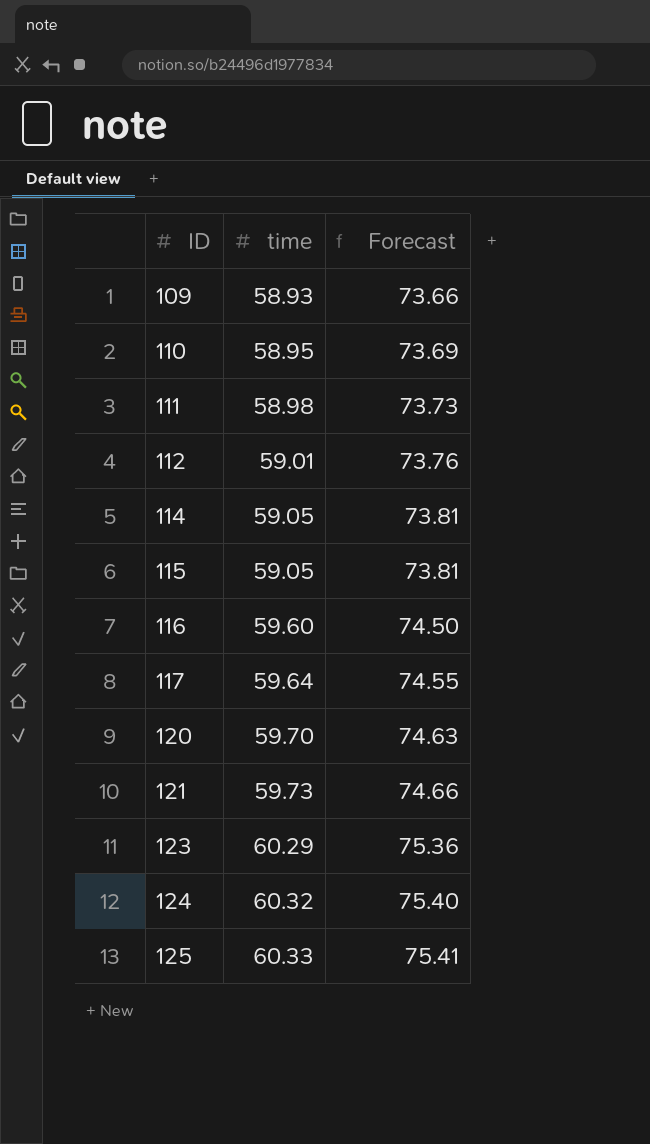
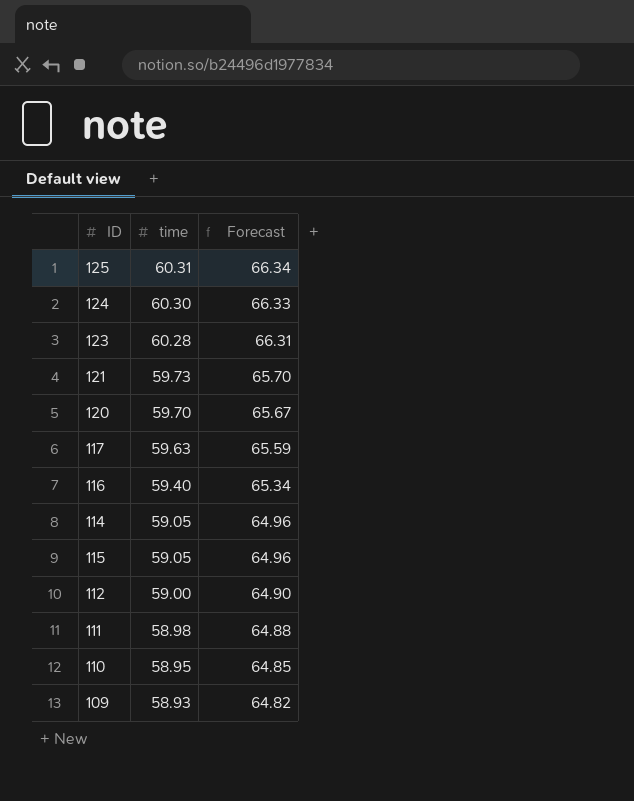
row order: ID ascending -> time descending
column Forecast | formula: [time] * 1.25 -> [time] * 1.1
125 | time: 60.33 -> 60.31
124 | time: 60.32 -> 60.30
123 | time: 60.29 -> 60.28
117 | time: 59.64 -> 59.63
116 | time: 59.60 -> 59.40
112 | time: 59.01 -> 59.00

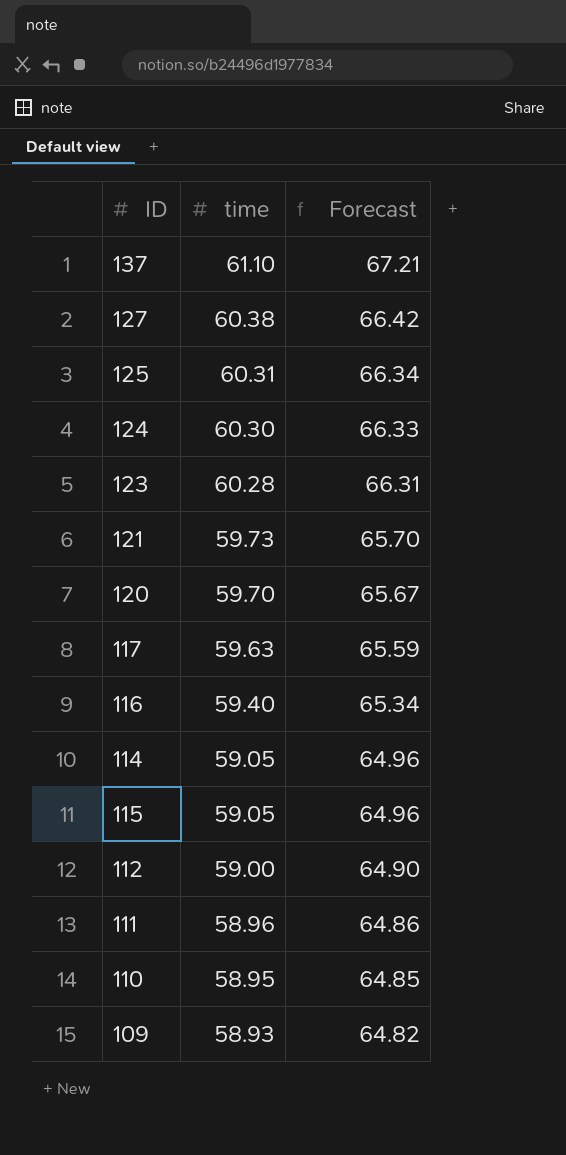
row 137: none -> 61.10 | 67.21
row 127: none -> 60.38 | 66.42
111 | time: 58.98 -> 58.96
111 | Forecast: 64.88 -> 64.86

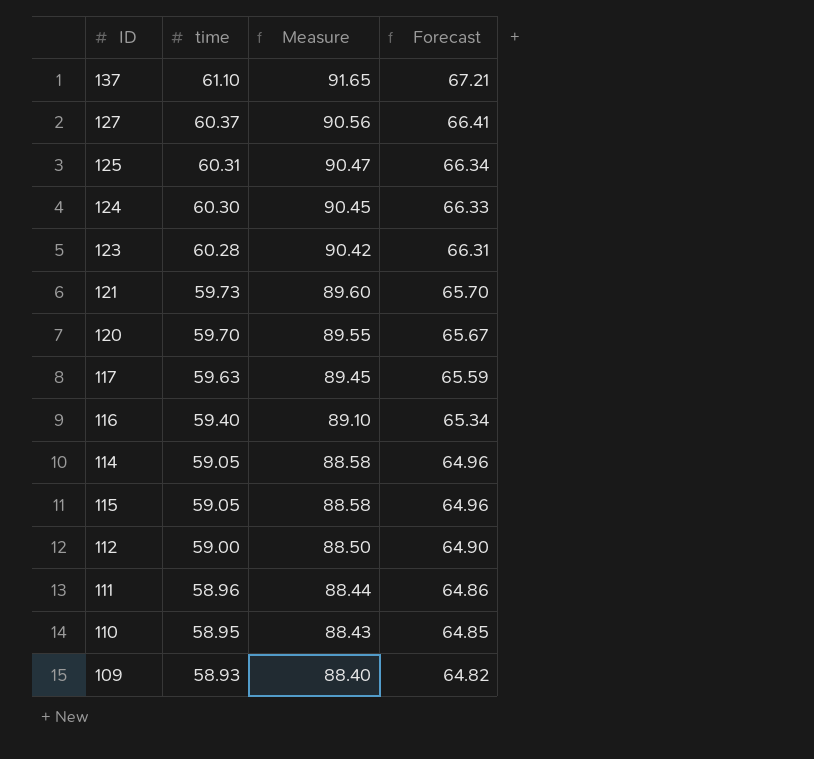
column Measure | formula: none -> [time] * 1.5
127 | time: 60.38 -> 60.37
127 | Forecast: 66.42 -> 66.41

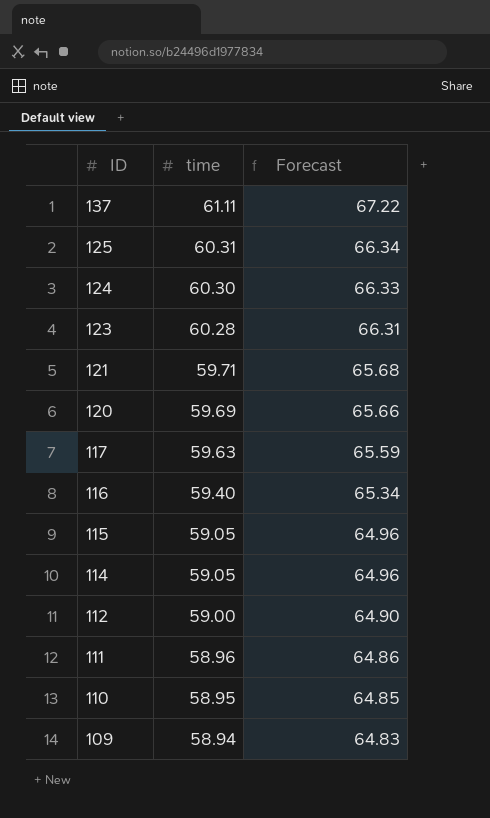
row order: time descending -> ID descending
column Measure | formula: [time] * 1.5 -> none
row 127: 60.37 | 90.56 | 66.41 -> none
137 | time: 61.10 -> 61.11
137 | Forecast: 67.21 -> 67.22
121 | time: 59.73 -> 59.71
121 | Forecast: 65.70 -> 65.68
120 | time: 59.70 -> 59.69
120 | Forecast: 65.67 -> 65.66
109 | time: 58.93 -> 58.94
109 | Forecast: 64.82 -> 64.83

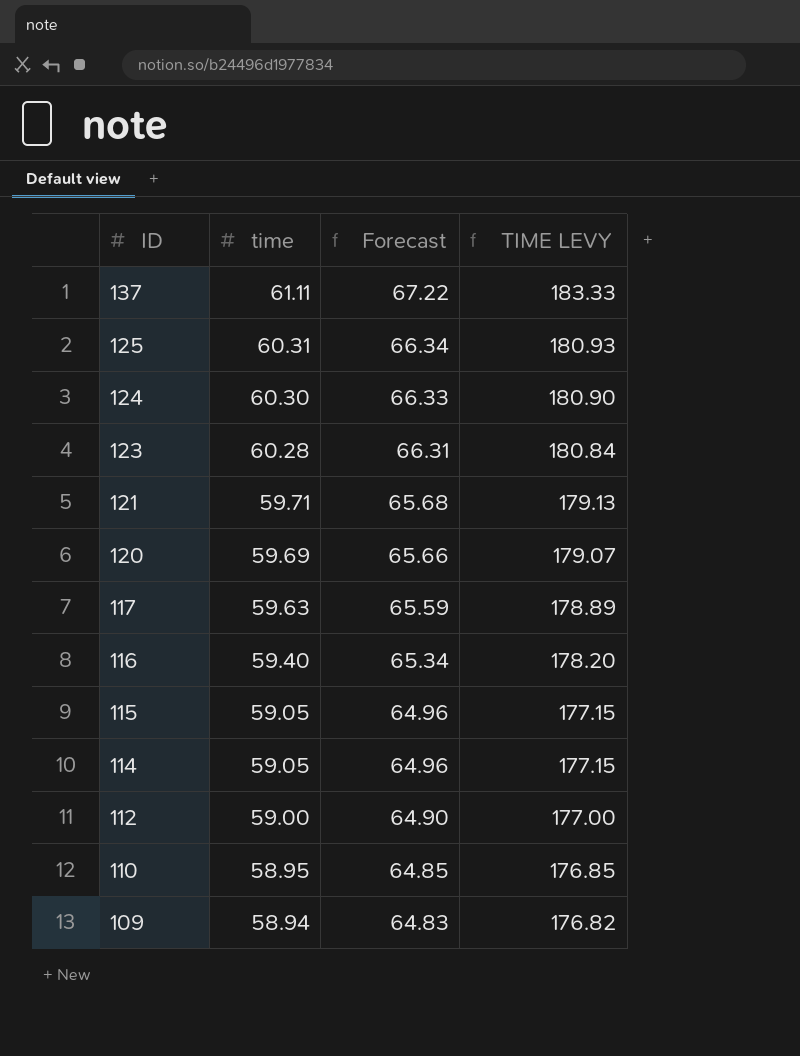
column TIME LEVY | formula: none -> [time] * 3
row 111: 58.96 | 64.86 -> none

